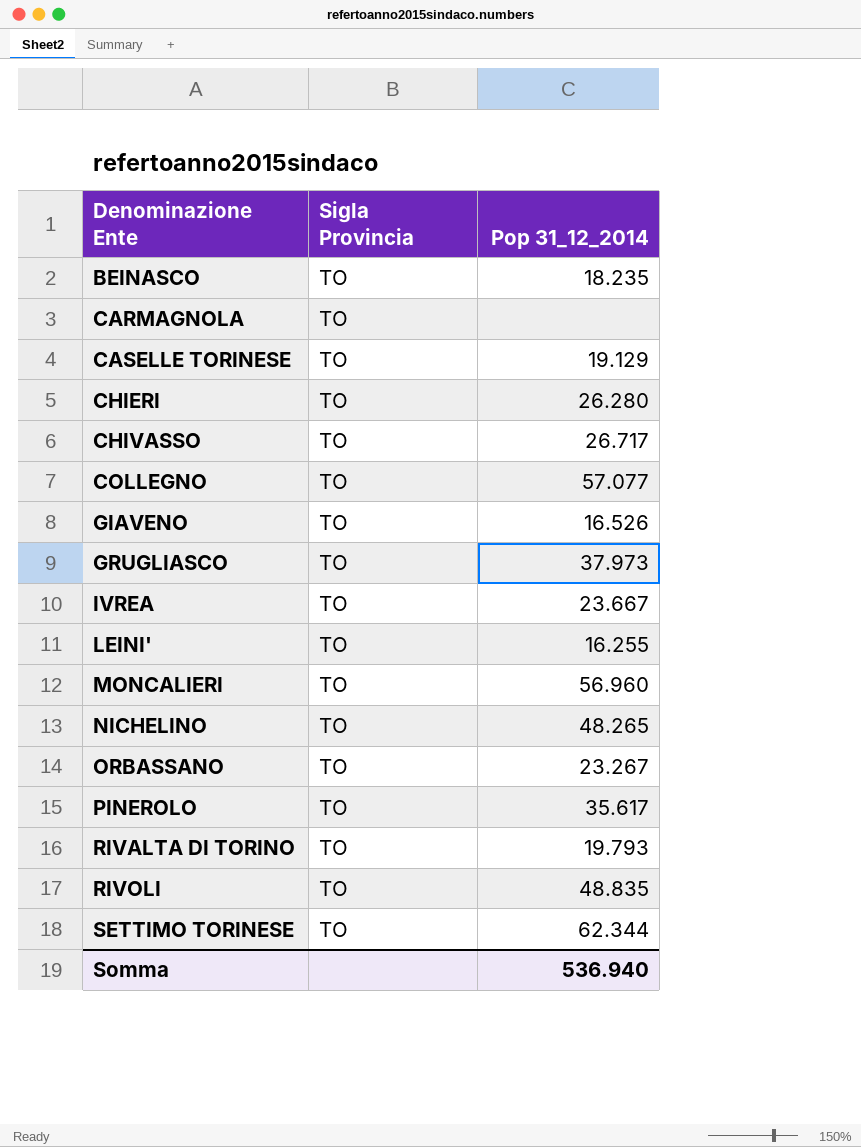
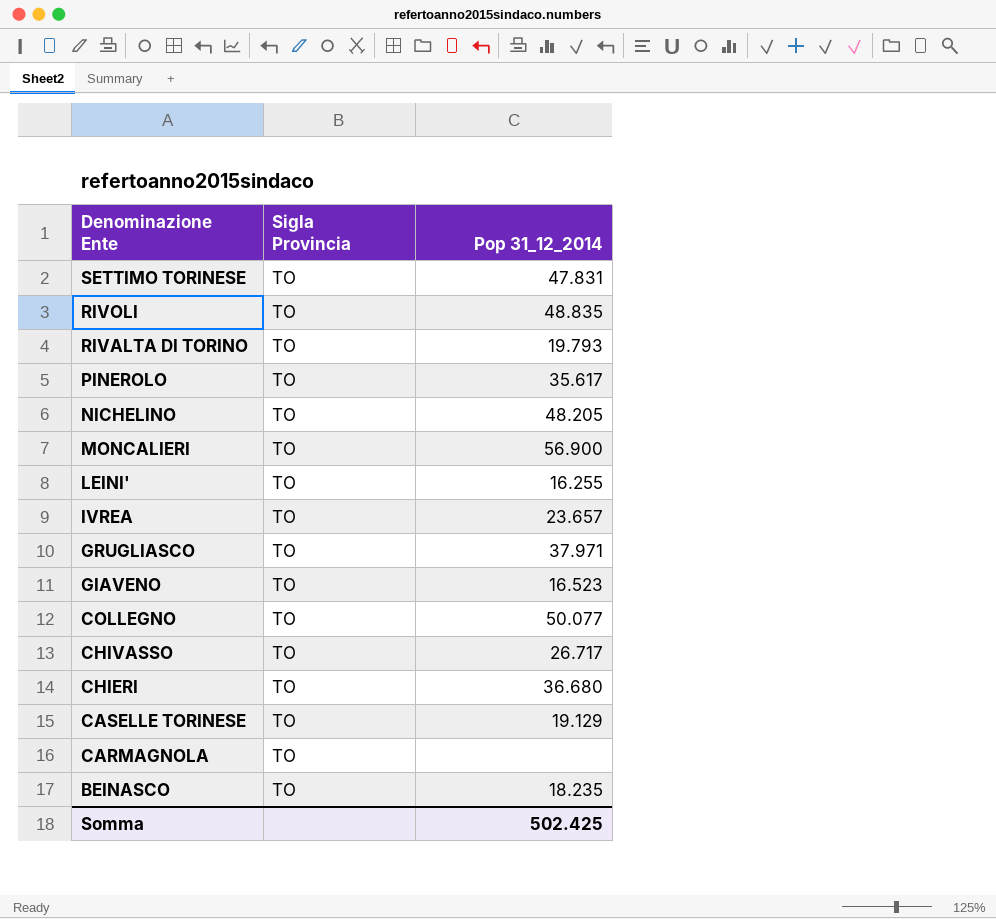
row order: Denominazione Ente ascending -> Denominazione Ente descending
row ORBASSANO: TO | 23.267 -> none
SETTIMO TORINESE | Pop 31_12_2014: 62.344 -> 47.831
NICHELINO | Pop 31_12_2014: 48.265 -> 48.205
MONCALIERI | Pop 31_12_2014: 56.960 -> 56.900
IVREA | Pop 31_12_2014: 23.667 -> 23.657
GRUGLIASCO | Pop 31_12_2014: 37.973 -> 37.971
GIAVENO | Pop 31_12_2014: 16.526 -> 16.523
COLLEGNO | Pop 31_12_2014: 57.077 -> 50.077
CHIERI | Pop 31_12_2014: 26.280 -> 36.680
Somma | Pop 31_12_2014: 536.940 -> 502.425

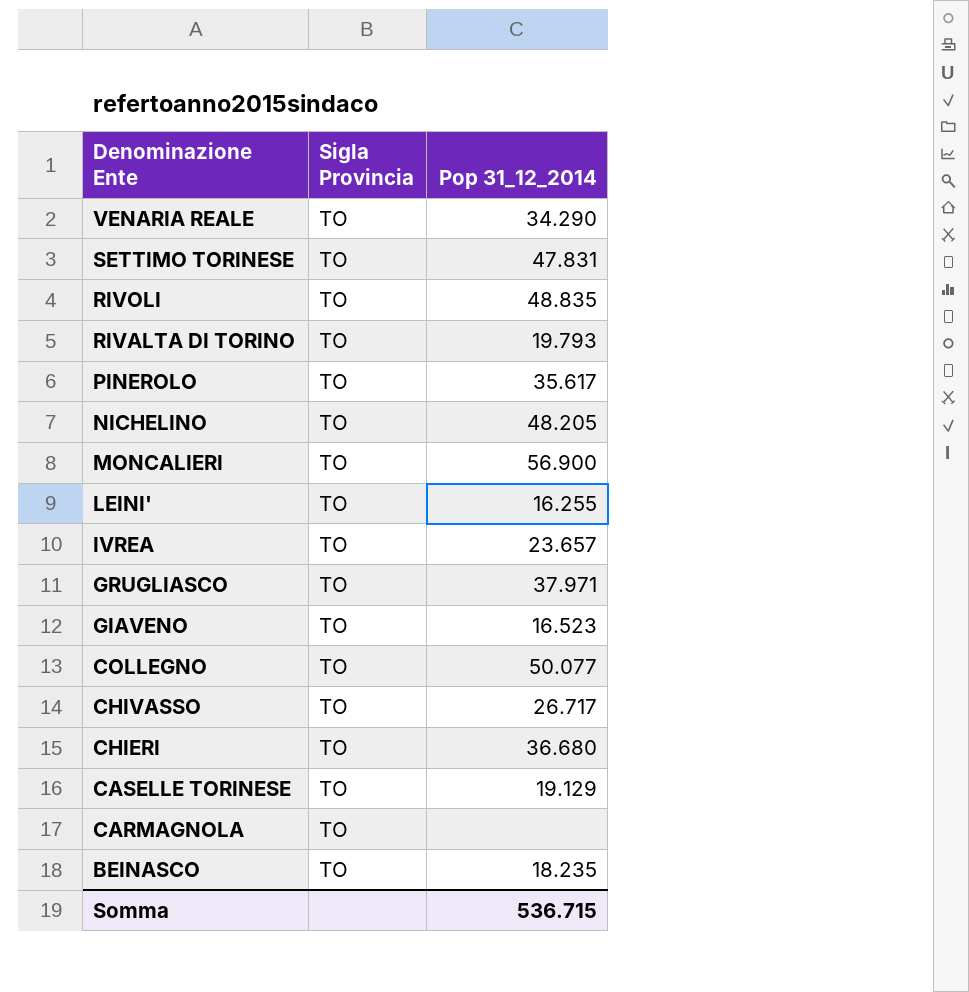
row VENARIA REALE: none -> TO | 34.290
Somma | Pop 31_12_2014: 502.425 -> 536.715

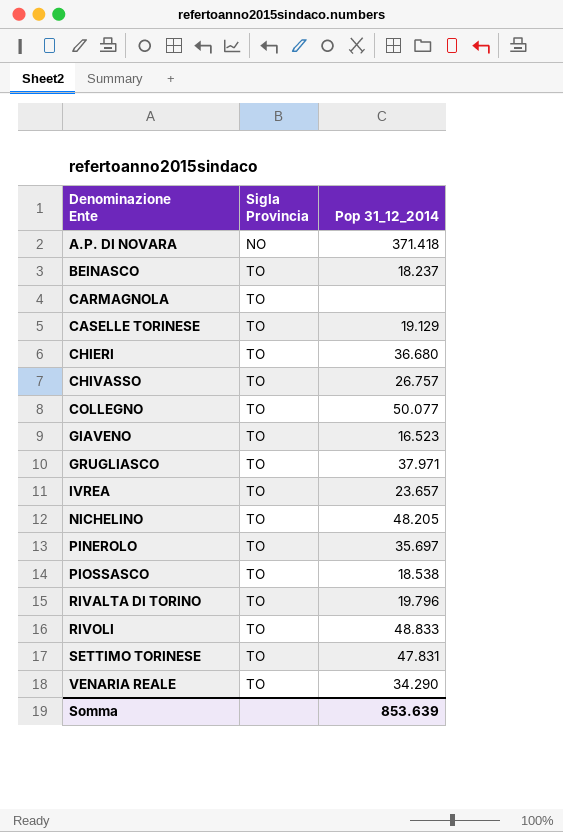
row order: Denominazione Ente descending -> Denominazione Ente ascending
row MONCALIERI: TO | 56.900 -> none
row LEINI': TO | 16.255 -> none
row A.P. DI NOVARA: none -> NO | 371.418
BEINASCO | Pop 31_12_2014: 18.235 -> 18.237
CHIVASSO | Pop 31_12_2014: 26.717 -> 26.757
PINEROLO | Pop 31_12_2014: 35.617 -> 35.697
row PIOSSASCO: none -> TO | 18.538
RIVALTA DI TORINO | Pop 31_12_2014: 19.793 -> 19.796
RIVOLI | Pop 31_12_2014: 48.835 -> 48.833
Somma | Pop 31_12_2014: 536.715 -> 853.639

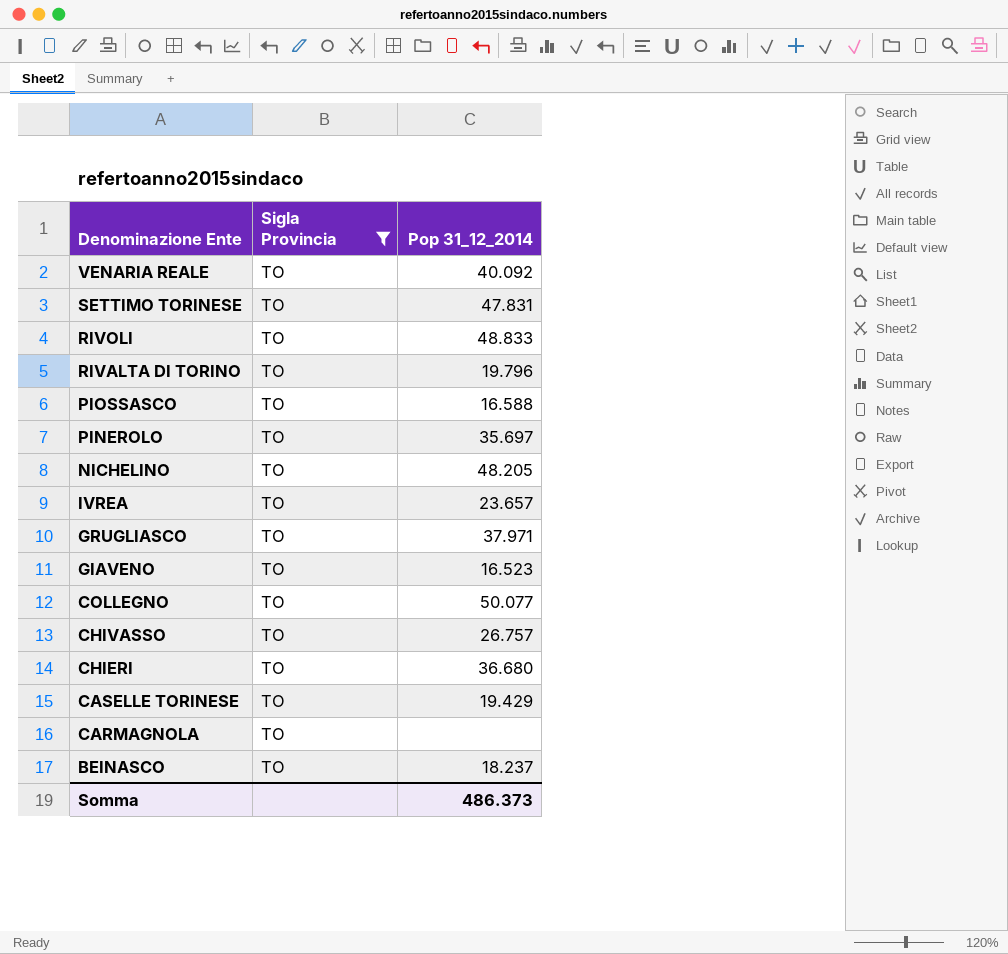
filter: none -> Sigla Provincia = TO
row order: Denominazione Ente ascending -> Denominazione Ente descending
VENARIA REALE | Pop 31_12_2014: 34.290 -> 40.092
PIOSSASCO | Pop 31_12_2014: 18.538 -> 16.588
CASELLE TORINESE | Pop 31_12_2014: 19.129 -> 19.429
Somma | Pop 31_12_2014: 853.639 -> 486.373

